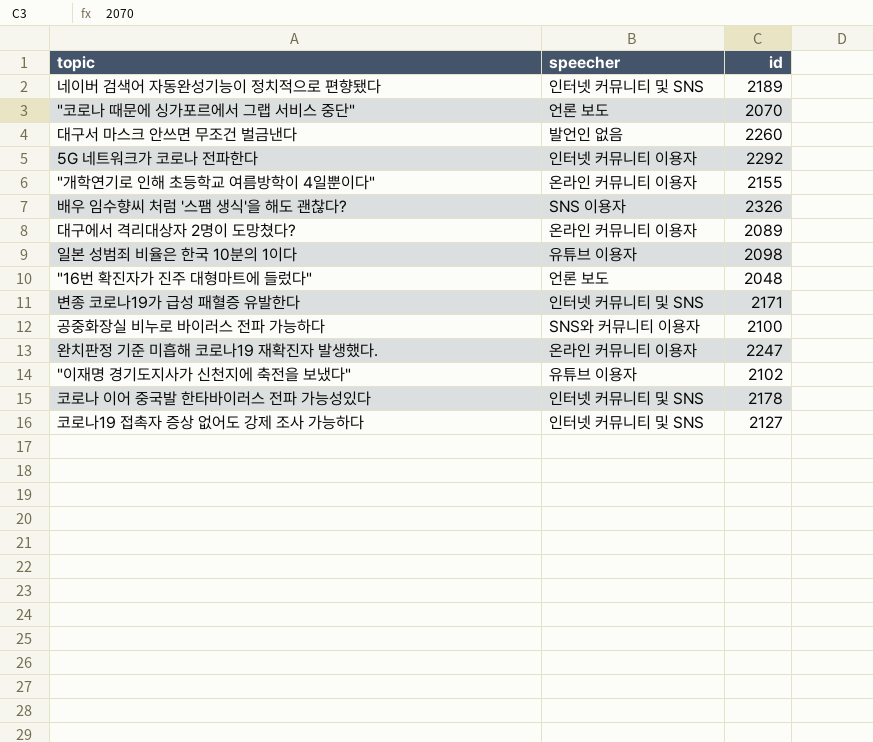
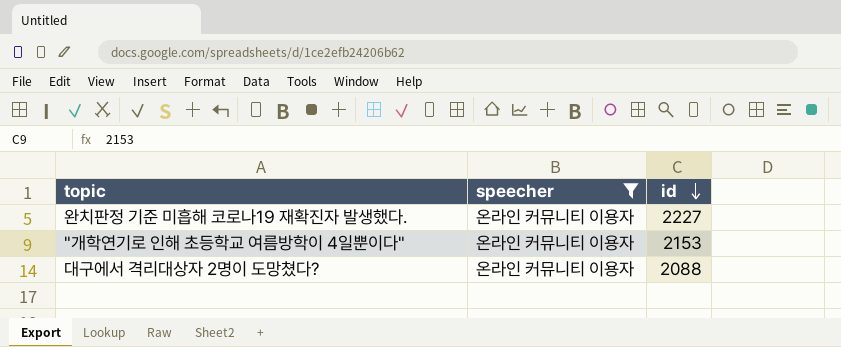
filter: none -> speecher = 온라인 커뮤니티 이용자
row order: none -> id descending
완치판정 기준 미흡해 코로나19 재확진자 발생했다. | id: 2247 -> 2227
"개학연기로 인해 초등학교 여름방학이 4일뿐이다" | id: 2155 -> 2153
대구에서 격리대상자 2명이 도망쳤다? | id: 2089 -> 2088

